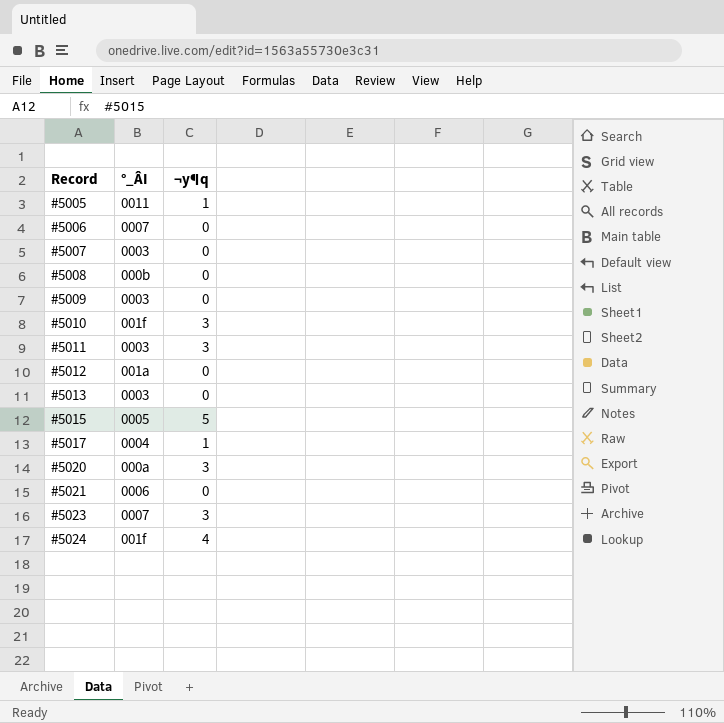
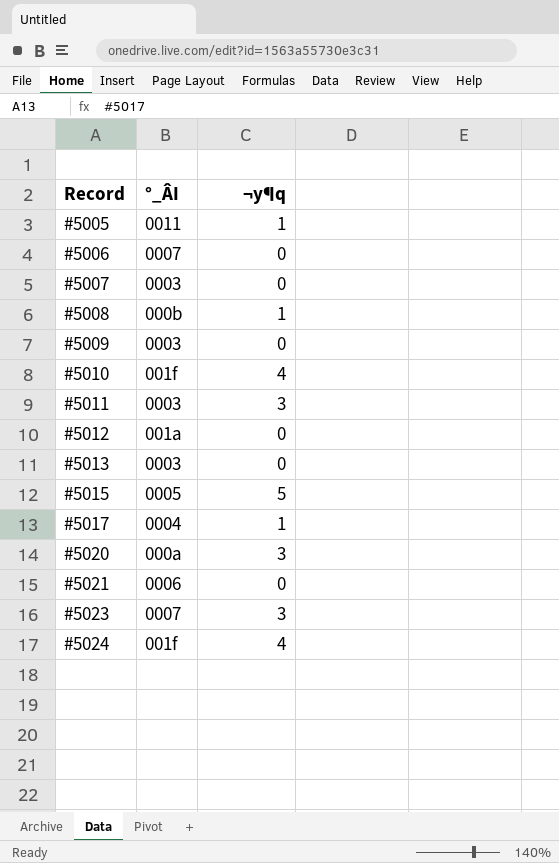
#5008 | ¬y¶q: 0 -> 1
#5010 | ¬y¶q: 3 -> 4

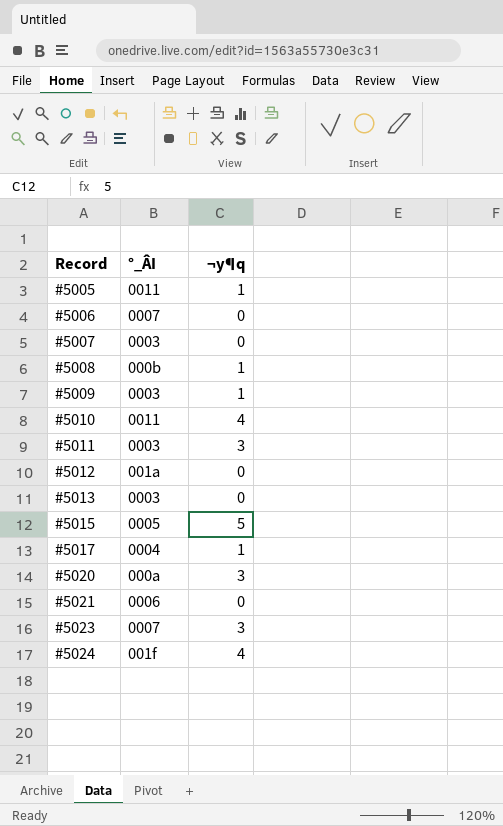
#5009 | ¬y¶q: 0 -> 1
#5010 | °_ÂI: 001f -> 0011

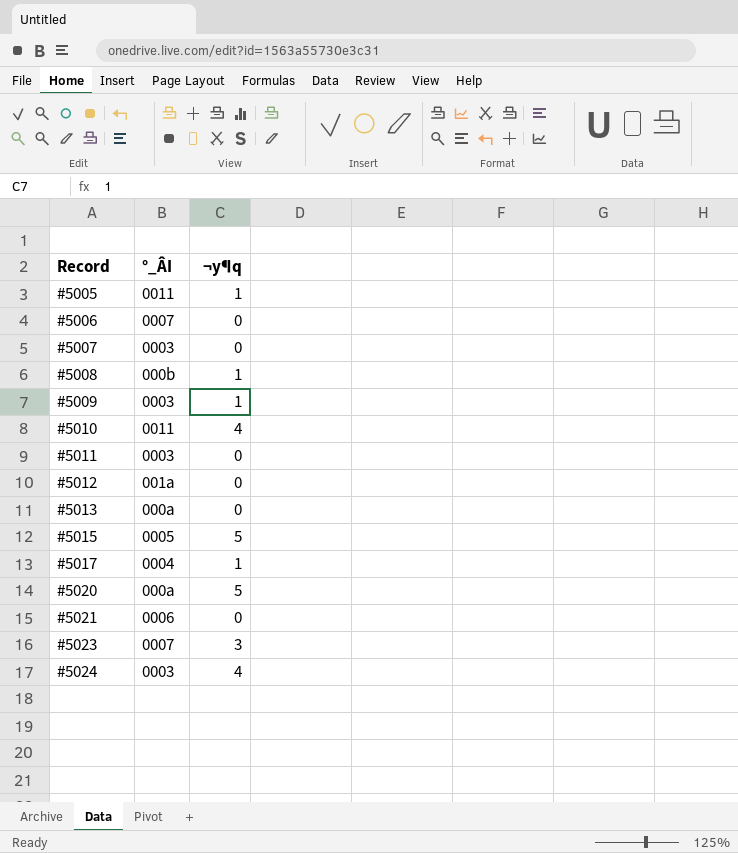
#5011 | ¬y¶q: 3 -> 0
#5013 | °_ÂI: 0003 -> 000a
#5020 | ¬y¶q: 3 -> 5
#5024 | °_ÂI: 001f -> 0003

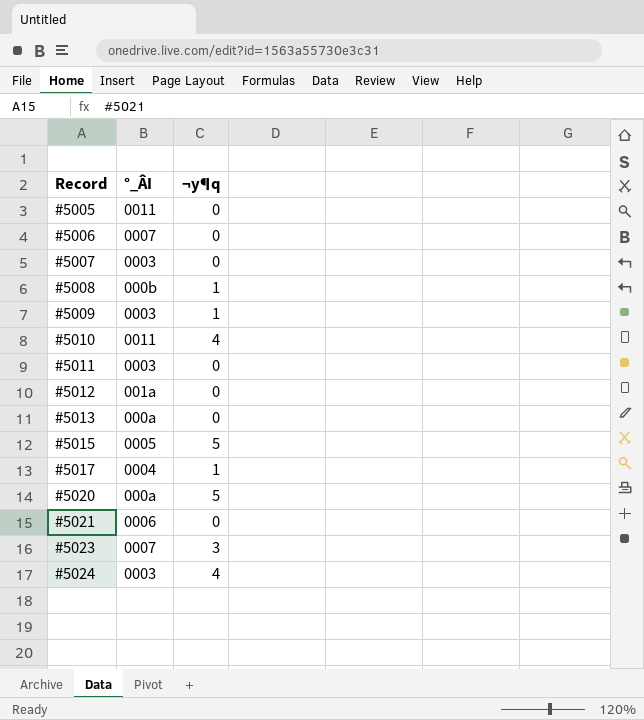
#5005 | ¬y¶q: 1 -> 0

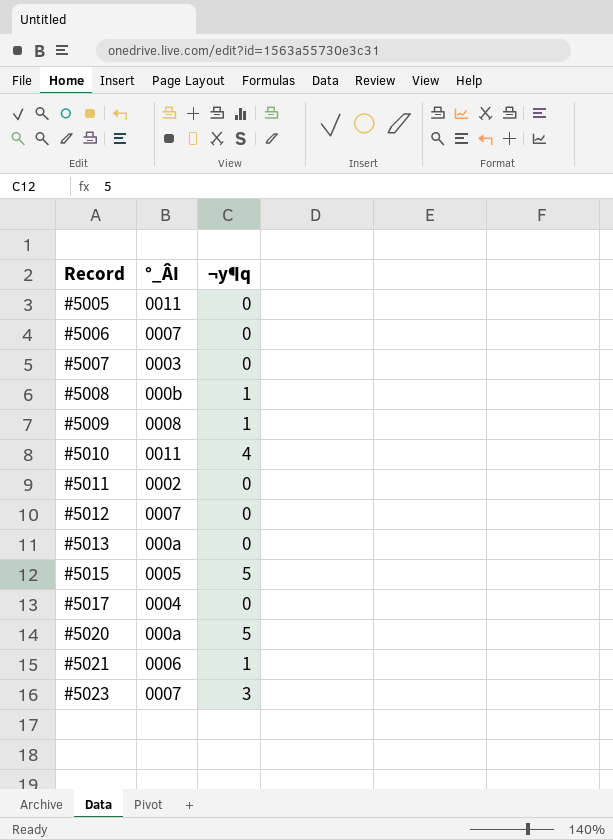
row #5024: 0003 | 4 -> none
#5009 | °_ÂI: 0003 -> 0008
#5011 | °_ÂI: 0003 -> 0002
#5012 | °_ÂI: 001a -> 0007
#5017 | ¬y¶q: 1 -> 0
#5021 | ¬y¶q: 0 -> 1

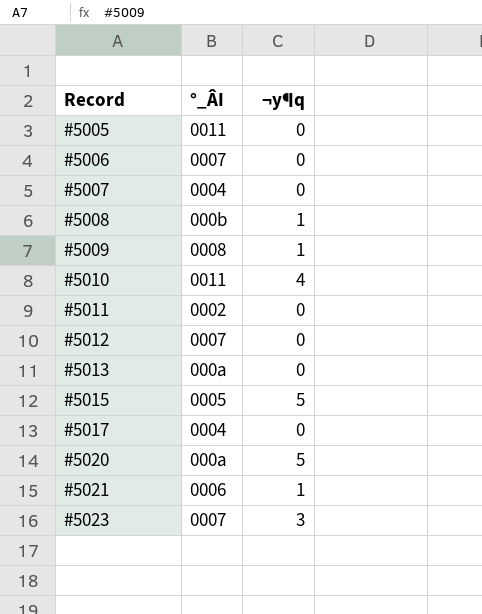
#5007 | °_ÂI: 0003 -> 0004

